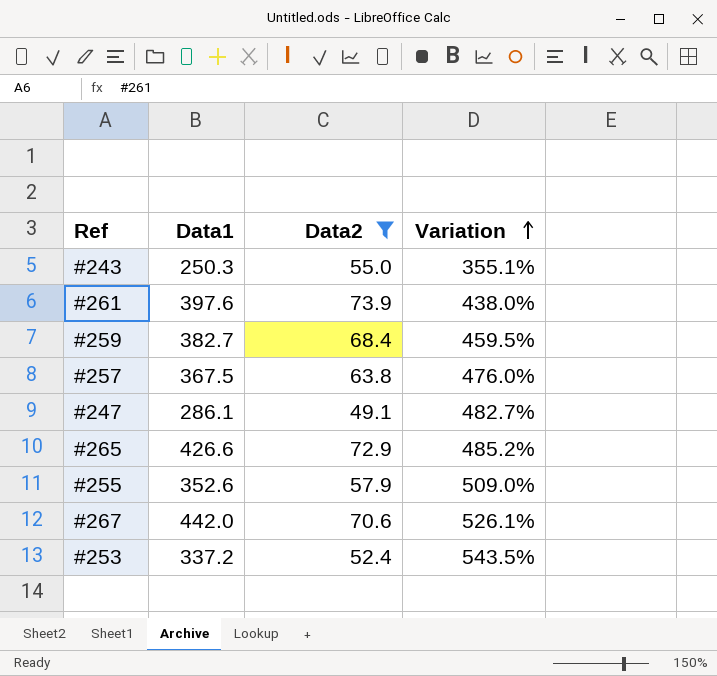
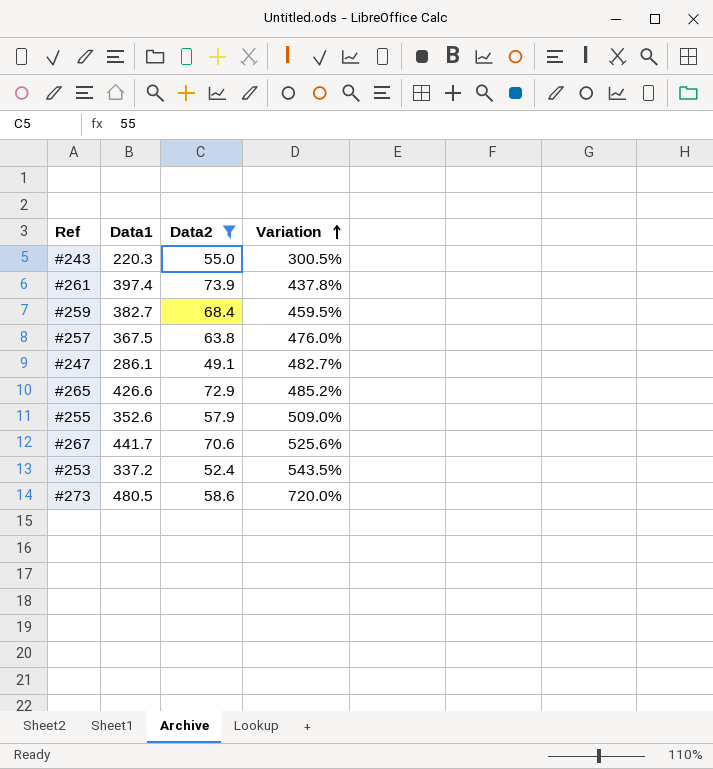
#243 | Data1: 250.3 -> 220.3
#243 | Variation: 355.1% -> 300.5%
#261 | Data1: 397.6 -> 397.4
#261 | Variation: 438.0% -> 437.8%
#267 | Data1: 442.0 -> 441.7
#267 | Variation: 526.1% -> 525.6%
row #273: none -> 480.5 | 58.6 | 720.0%

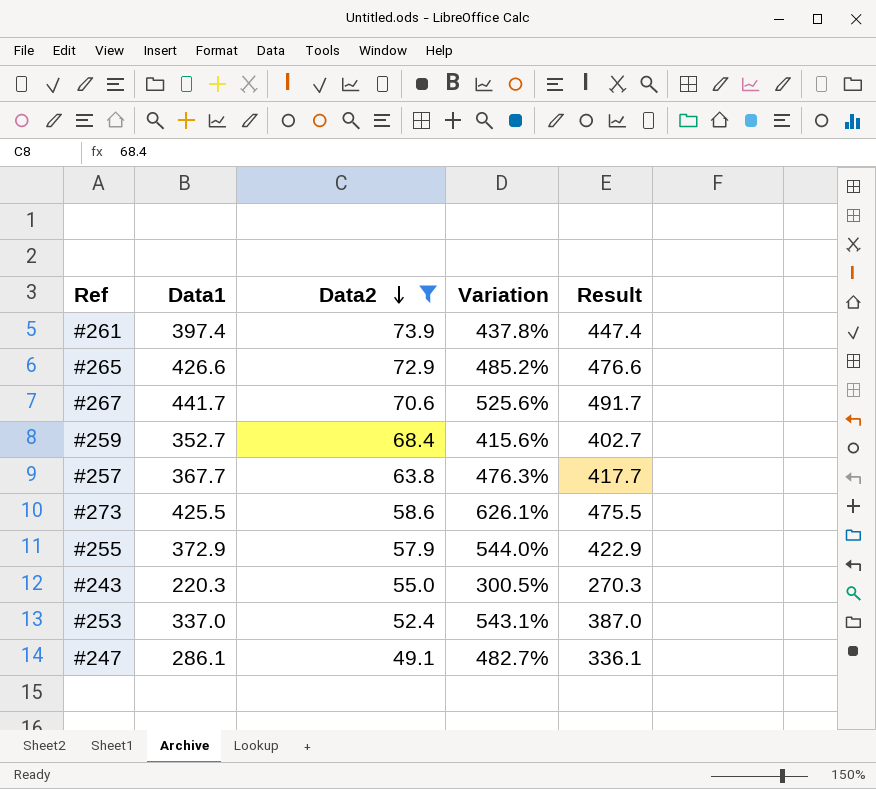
row order: Variation ascending -> Data2 descending
column Result | formula: none -> [Data1] + 50
#259 | Data1: 382.7 -> 352.7
#259 | Variation: 459.5% -> 415.6%
#257 | Data1: 367.5 -> 367.7
#257 | Variation: 476.0% -> 476.3%
#273 | Data1: 480.5 -> 425.5
#273 | Variation: 720.0% -> 626.1%
#255 | Data1: 352.6 -> 372.9
#255 | Variation: 509.0% -> 544.0%
#253 | Data1: 337.2 -> 337.0
#253 | Variation: 543.5% -> 543.1%

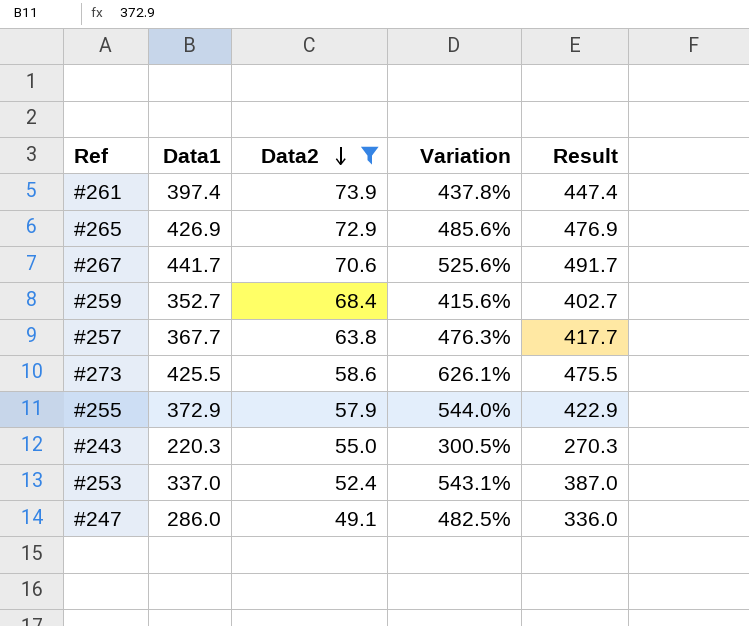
#265 | Data1: 426.6 -> 426.9
#265 | Variation: 485.2% -> 485.6%
#265 | Result: 476.6 -> 476.9
#247 | Data1: 286.1 -> 286.0
#247 | Variation: 482.7% -> 482.5%
#247 | Result: 336.1 -> 336.0

